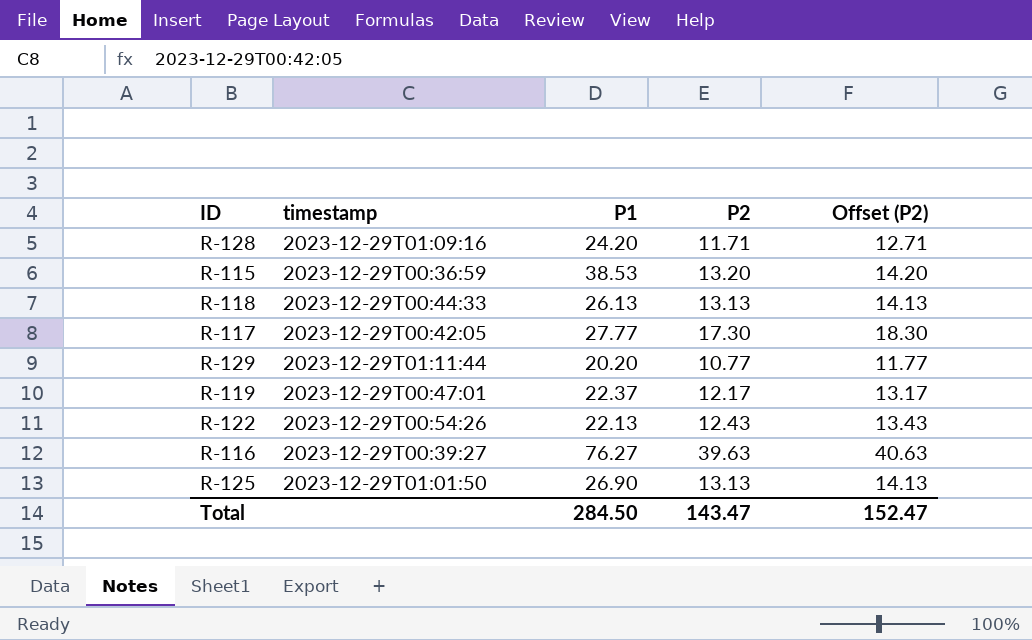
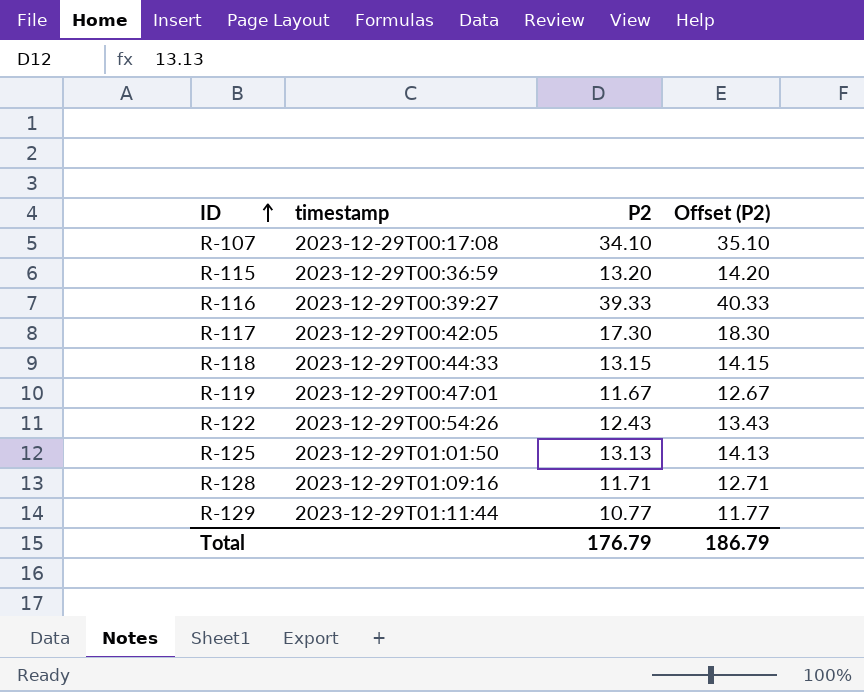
row order: none -> ID ascending
column P1 | position: 3 -> none
row R-107: none -> 2023-12-29T00:17:08 | 34.10 | 35.10
R-116 | P2: 39.63 -> 39.33
R-116 | Offset (P2): 40.63 -> 40.33
R-118 | P2: 13.13 -> 13.15
R-118 | Offset (P2): 14.13 -> 14.15
R-119 | P2: 12.17 -> 11.67
R-119 | Offset (P2): 13.17 -> 12.67
Total | P2: 143.47 -> 176.79
Total | Offset (P2): 152.47 -> 186.79

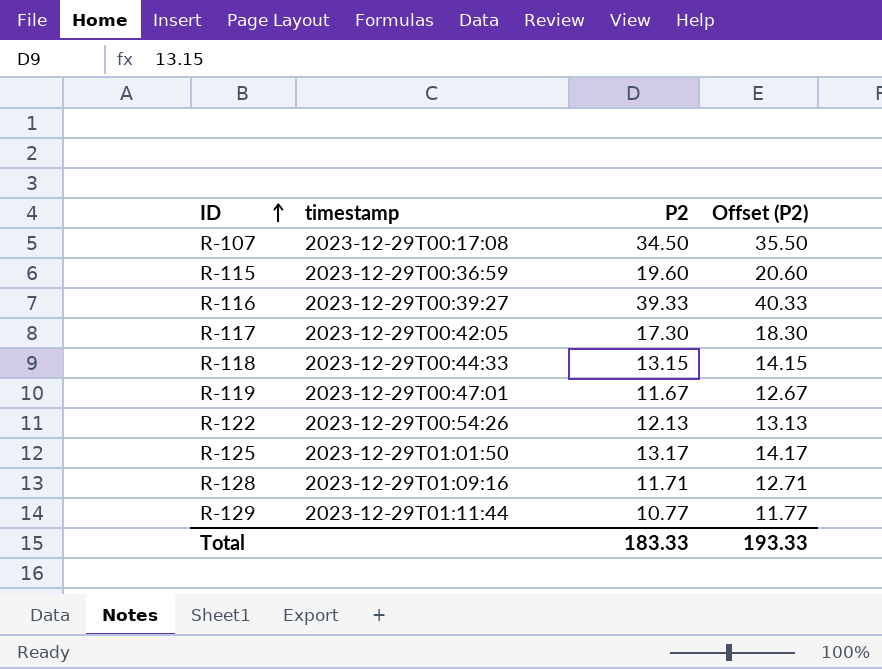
R-107 | P2: 34.10 -> 34.50
R-107 | Offset (P2): 35.10 -> 35.50
R-115 | P2: 13.20 -> 19.60
R-115 | Offset (P2): 14.20 -> 20.60
R-122 | P2: 12.43 -> 12.13
R-122 | Offset (P2): 13.43 -> 13.13
R-125 | P2: 13.13 -> 13.17
R-125 | Offset (P2): 14.13 -> 14.17
Total | P2: 176.79 -> 183.33
Total | Offset (P2): 186.79 -> 193.33

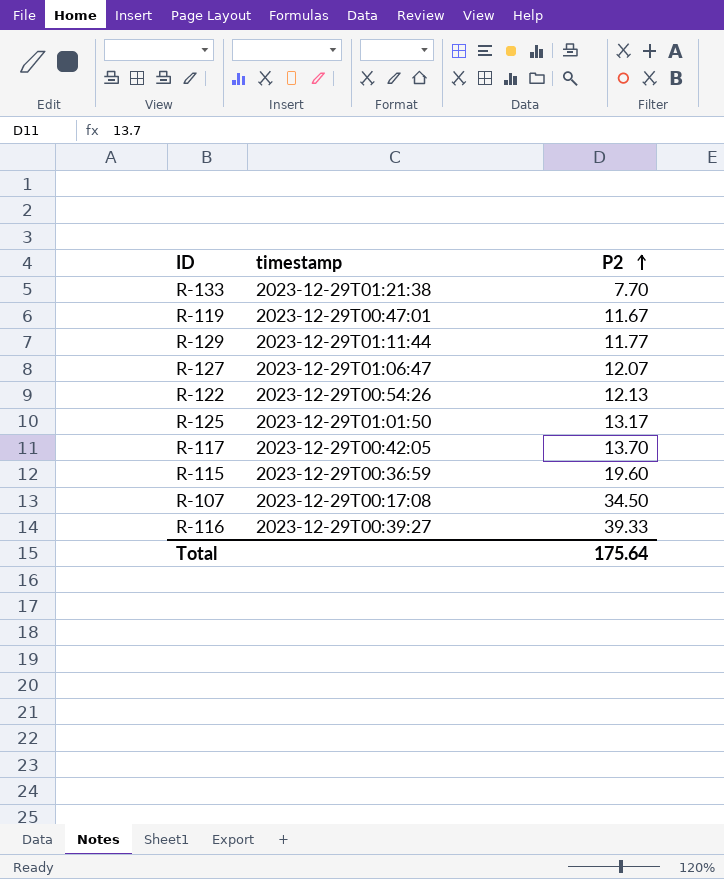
row order: ID ascending -> P2 ascending
column Offset (P2) | formula: [P2] + 1 -> none
row R-118: 2023-12-29T00:44:33 | 13.15 | 14.15 -> none
row R-128: 2023-12-29T01:09:16 | 11.71 | 12.71 -> none
row R-133: none -> 2023-12-29T01:21:38 | 7.70
R-129 | P2: 10.77 -> 11.77
row R-127: none -> 2023-12-29T01:06:47 | 12.07
R-117 | P2: 17.30 -> 13.70
Total | P2: 183.33 -> 175.64

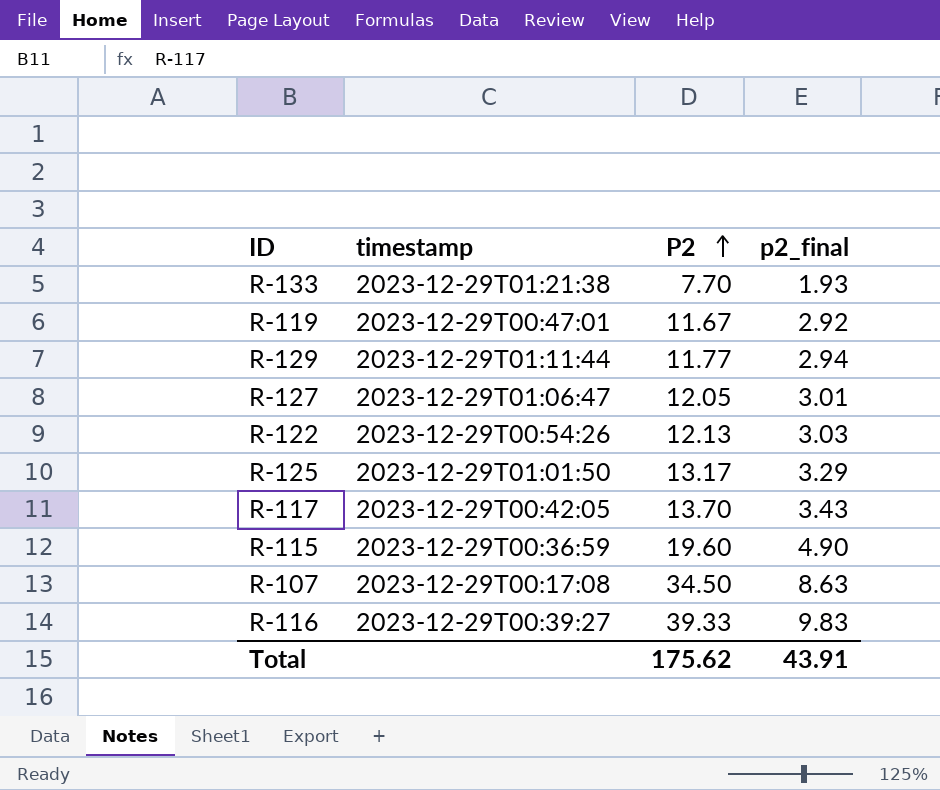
column p2_final | formula: none -> [P2] * 0.25
R-127 | P2: 12.07 -> 12.05
Total | P2: 175.64 -> 175.62

